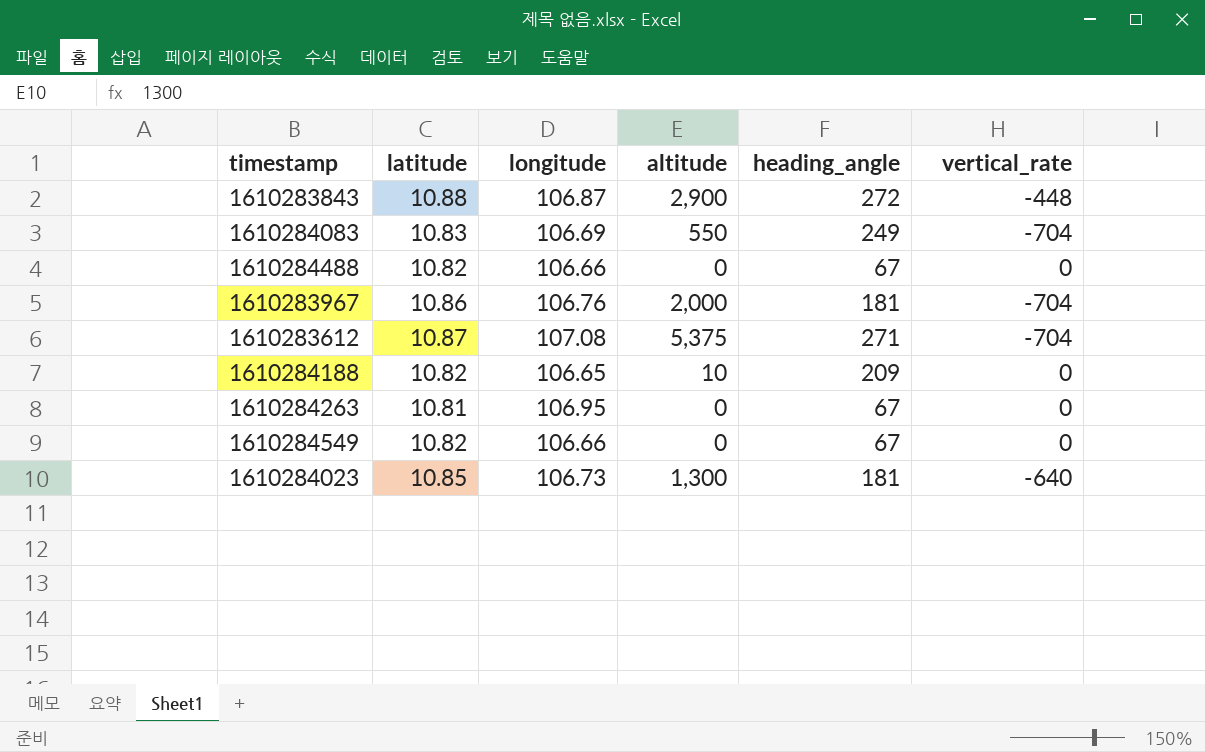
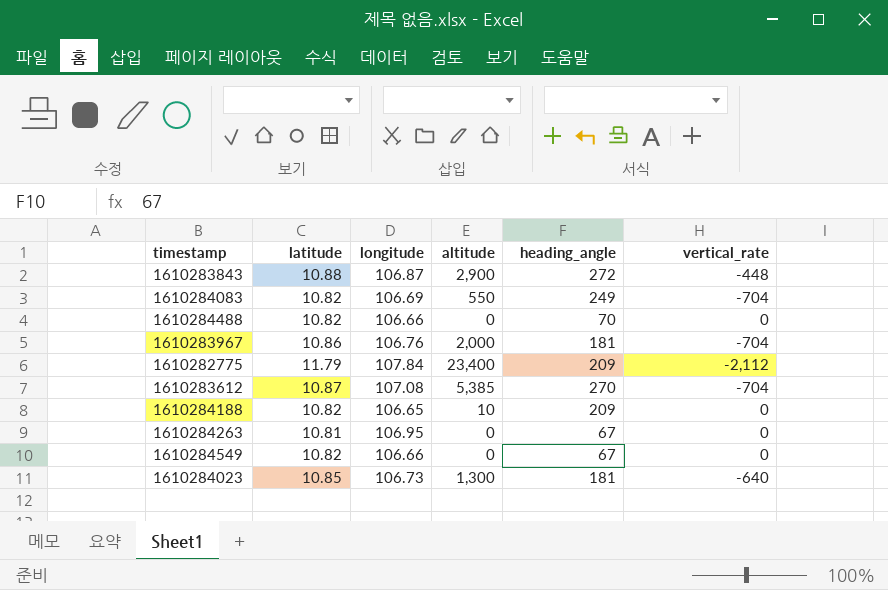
1610284083 | latitude: 10.83 -> 10.82
1610284488 | heading_angle: 67 -> 70
row 1610282775: none -> 11.79 | 107.84 | 23,400 | 209 | -2,112
1610283612 | altitude: 5,375 -> 5,385
1610283612 | heading_angle: 271 -> 270

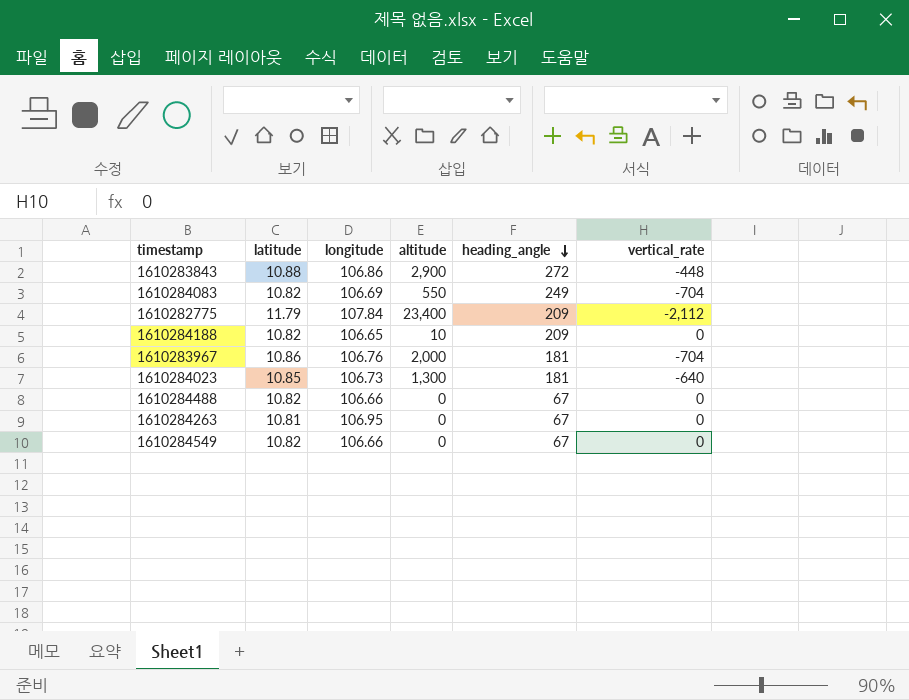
row order: none -> heading_angle descending
row 1610283612: 10.87 | 107.08 | 5,385 | 270 | -704 -> none
1610283843 | longitude: 106.87 -> 106.86
1610284488 | heading_angle: 70 -> 67

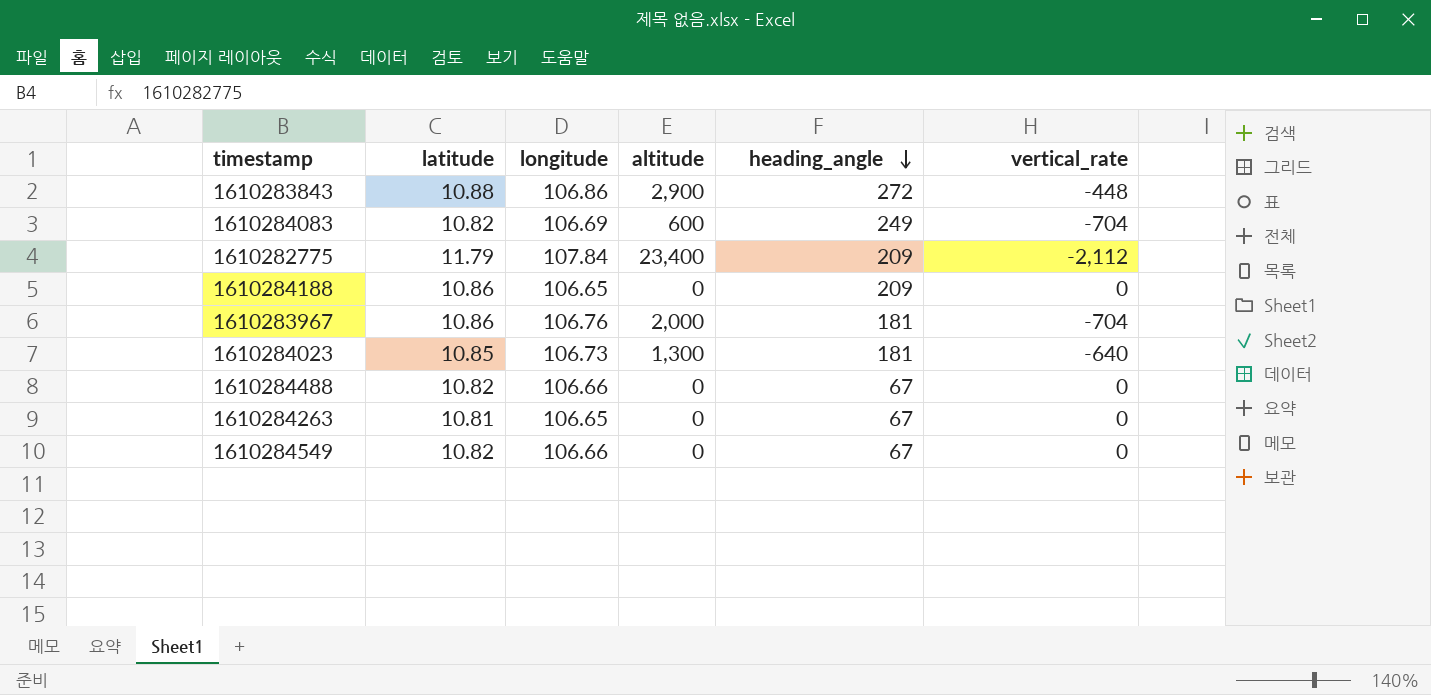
1610284083 | altitude: 550 -> 600
1610284188 | latitude: 10.82 -> 10.86
1610284188 | altitude: 10 -> 0
1610284263 | longitude: 106.95 -> 106.65

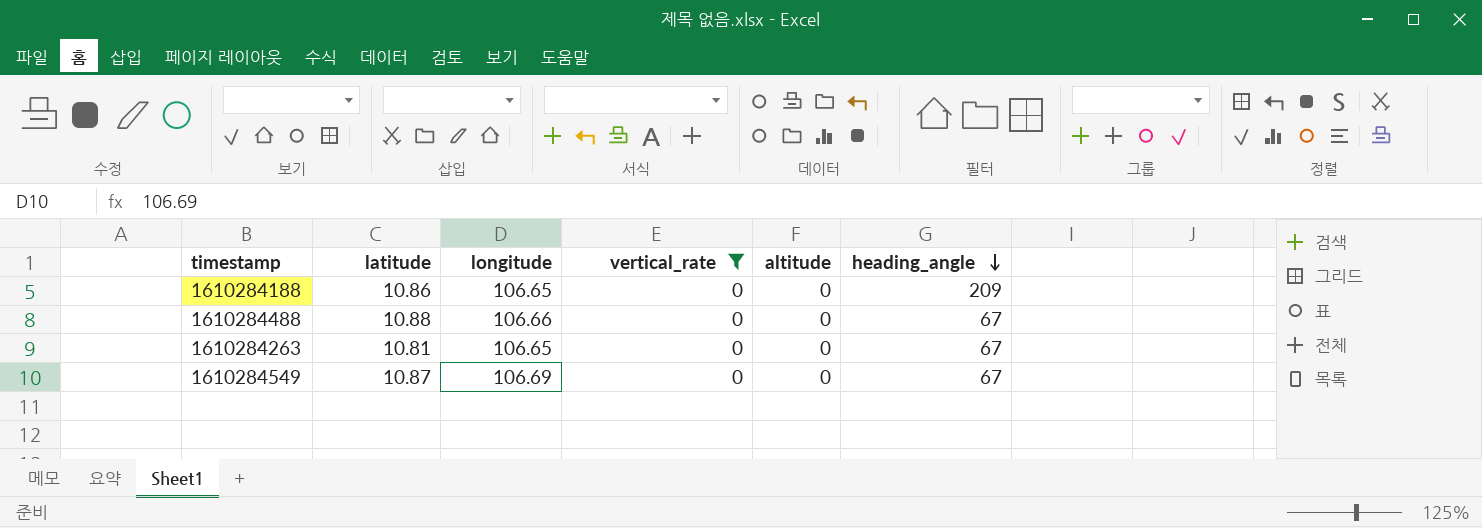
filter: none -> vertical_rate = 0
column vertical_rate | position: 6 -> 4
1610284488 | latitude: 10.82 -> 10.88
1610284549 | latitude: 10.82 -> 10.87
1610284549 | longitude: 106.66 -> 106.69

